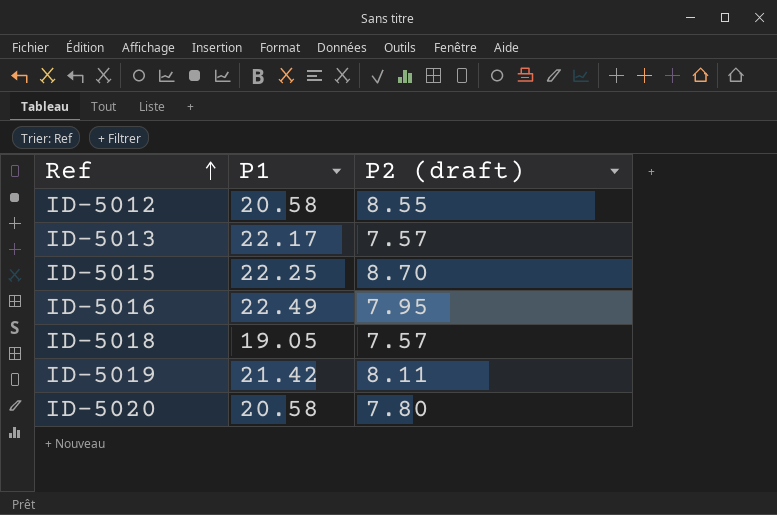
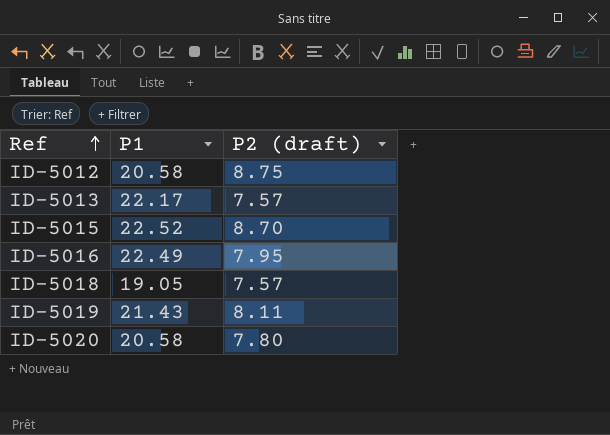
ID-5012 | P2 (draft): 8.55 -> 8.75
ID-5015 | P1: 22.25 -> 22.52
ID-5019 | P1: 21.42 -> 21.43

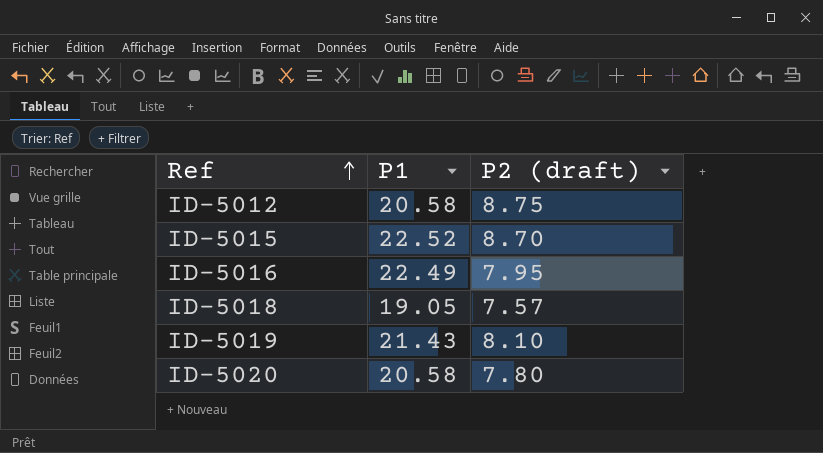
row ID-5013: 22.17 | 7.57 -> none
ID-5019 | P2 (draft): 8.11 -> 8.10

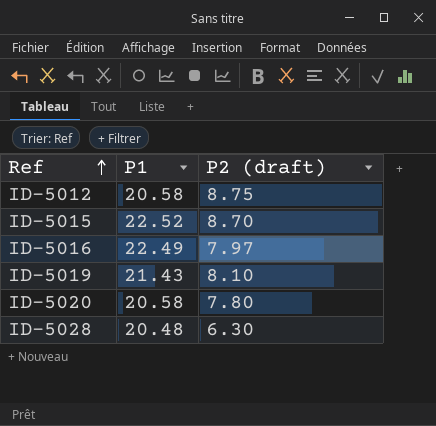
row ID-5018: 19.05 | 7.57 -> none
ID-5016 | P2 (draft): 7.95 -> 7.97
row ID-5028: none -> 20.48 | 6.30

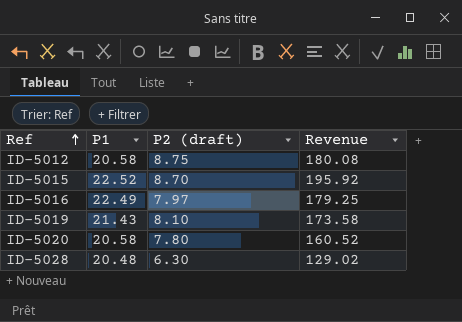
column Revenue | formula: none -> [P1] * [P2 (draft)]

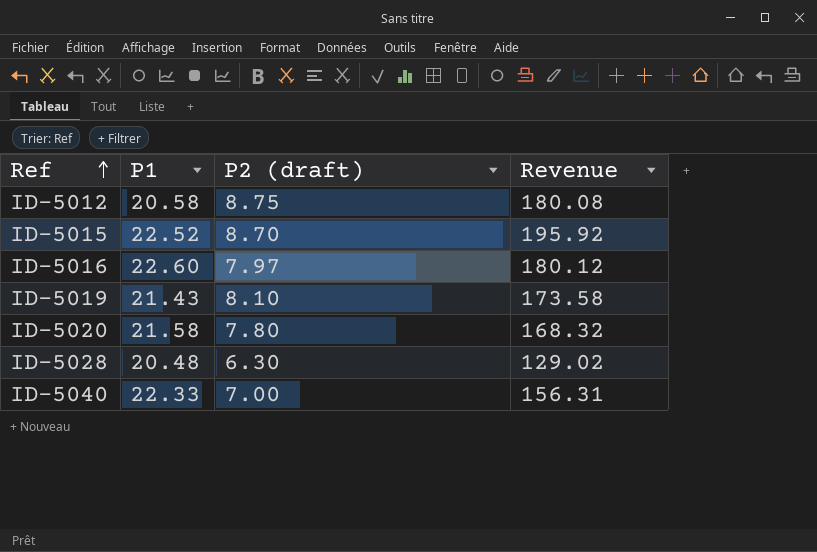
ID-5016 | P1: 22.49 -> 22.60
ID-5016 | Revenue: 179.25 -> 180.12
ID-5020 | P1: 20.58 -> 21.58
ID-5020 | Revenue: 160.52 -> 168.32
row ID-5040: none -> 22.33 | 7.00 | 156.31

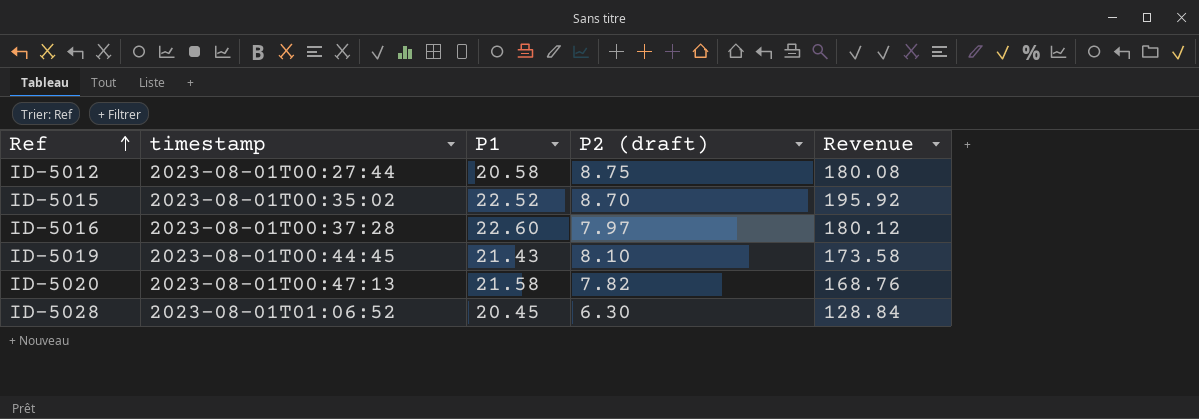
column timestamp | position: none -> 2
row ID-5040: 22.33 | 7.00 | 156.31 -> none
ID-5020 | P2 (draft): 7.80 -> 7.82
ID-5020 | Revenue: 168.32 -> 168.76
ID-5028 | P1: 20.48 -> 20.45
ID-5028 | Revenue: 129.02 -> 128.84

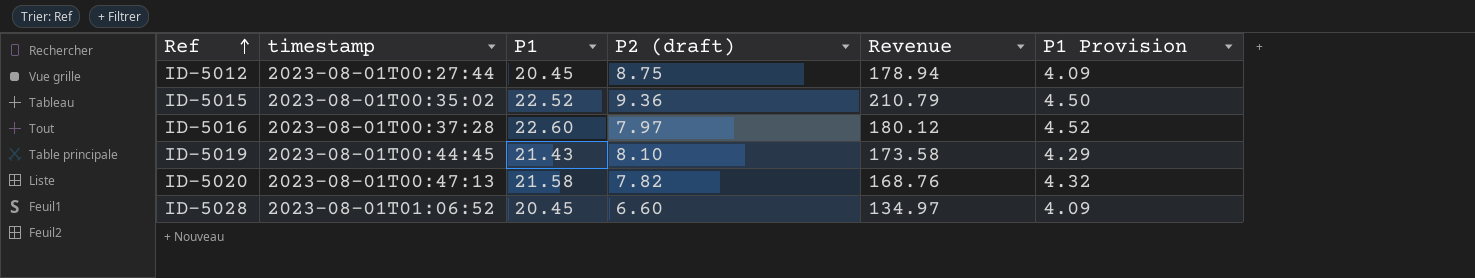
column P1 Provision | formula: none -> [P1] * 0.2
ID-5012 | P1: 20.58 -> 20.45
ID-5012 | Revenue: 180.08 -> 178.94
ID-5015 | P2 (draft): 8.70 -> 9.36
ID-5015 | Revenue: 195.92 -> 210.79
ID-5028 | P2 (draft): 6.30 -> 6.60
ID-5028 | Revenue: 128.84 -> 134.97

